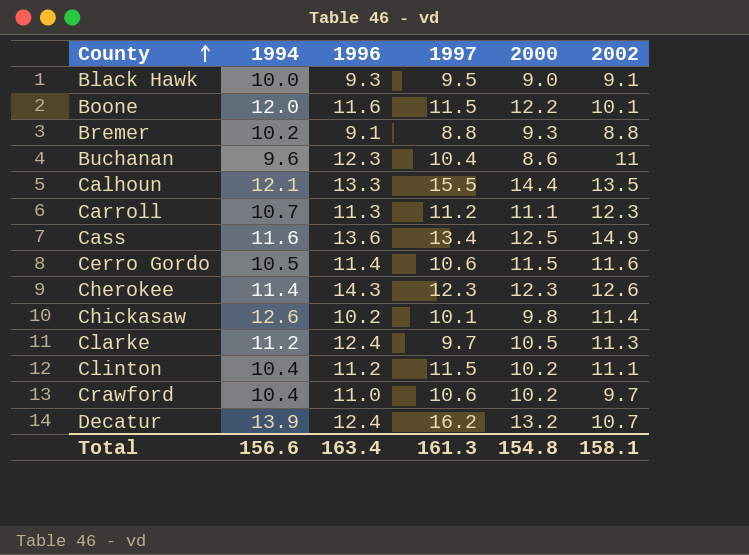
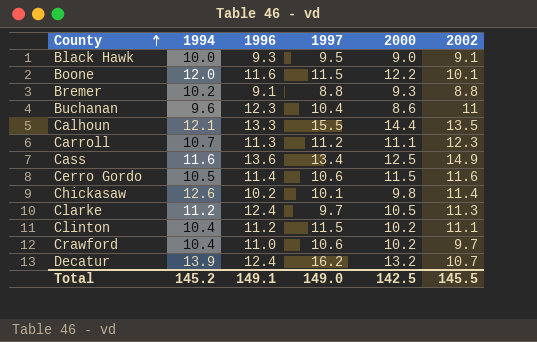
row Cherokee: 11.4 | 14.3 | 12.3 | 12.3 | 12.6 -> none
Total | 1994: 156.6 -> 145.2
Total | 1996: 163.4 -> 149.1
Total | 1997: 161.3 -> 149.0
Total | 2000: 154.8 -> 142.5
Total | 2002: 158.1 -> 145.5

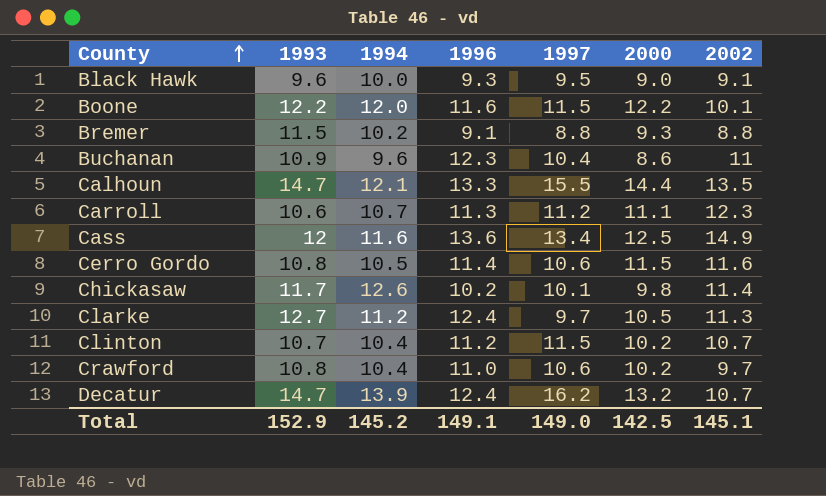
column 1993 | position: none -> 2
Clinton | 2002: 11.1 -> 10.7
Total | 2002: 145.5 -> 145.1

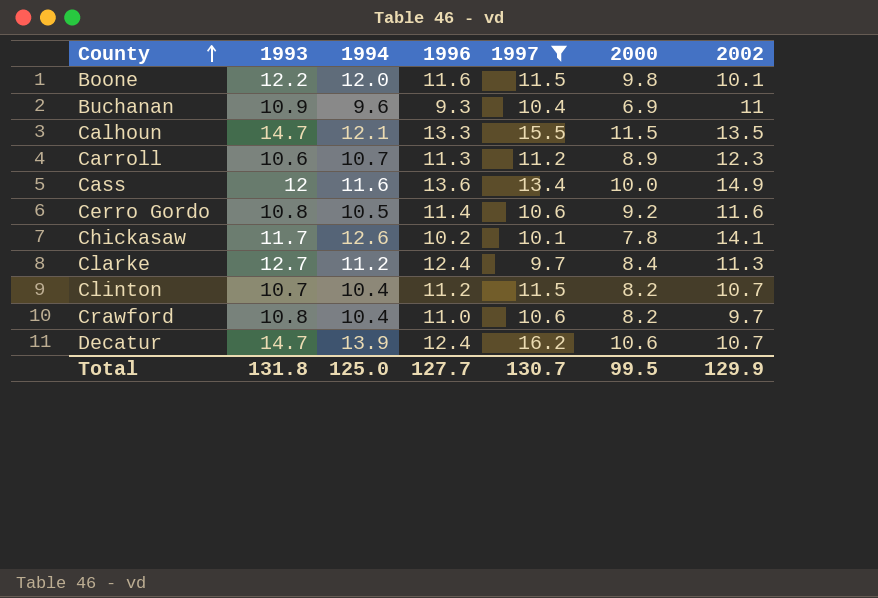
filter: none -> 1997 >= 9.7
Boone | 2000: 12.2 -> 9.8
Buchanan | 1996: 12.3 -> 9.3
Buchanan | 2000: 8.6 -> 6.9
Calhoun | 2000: 14.4 -> 11.5
Carroll | 2000: 11.1 -> 8.9
Cass | 2000: 12.5 -> 10.0
Cerro Gordo | 2000: 11.5 -> 9.2
Chickasaw | 2000: 9.8 -> 7.8
Chickasaw | 2002: 11.4 -> 14.1
Clarke | 2000: 10.5 -> 8.4
Clinton | 2000: 10.2 -> 8.2
Crawford | 2000: 10.2 -> 8.2
Decatur | 2000: 13.2 -> 10.6
Total | 1993: 152.9 -> 131.8
Total | 1994: 145.2 -> 125.0
Total | 1996: 149.1 -> 127.7
Total | 1997: 149.0 -> 130.7
Total | 2000: 142.5 -> 99.5
Total | 2002: 145.1 -> 129.9

